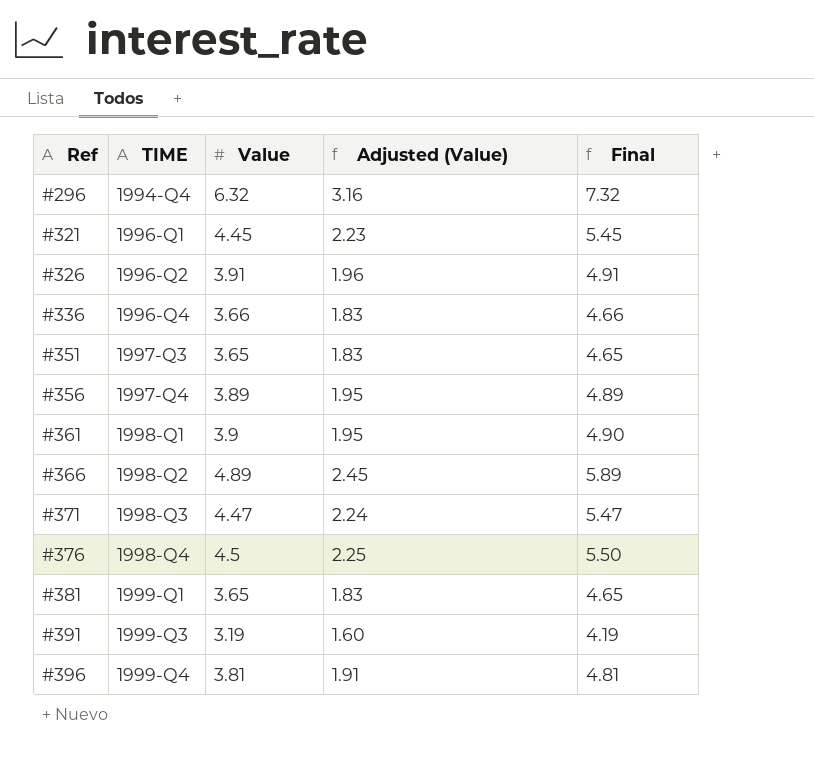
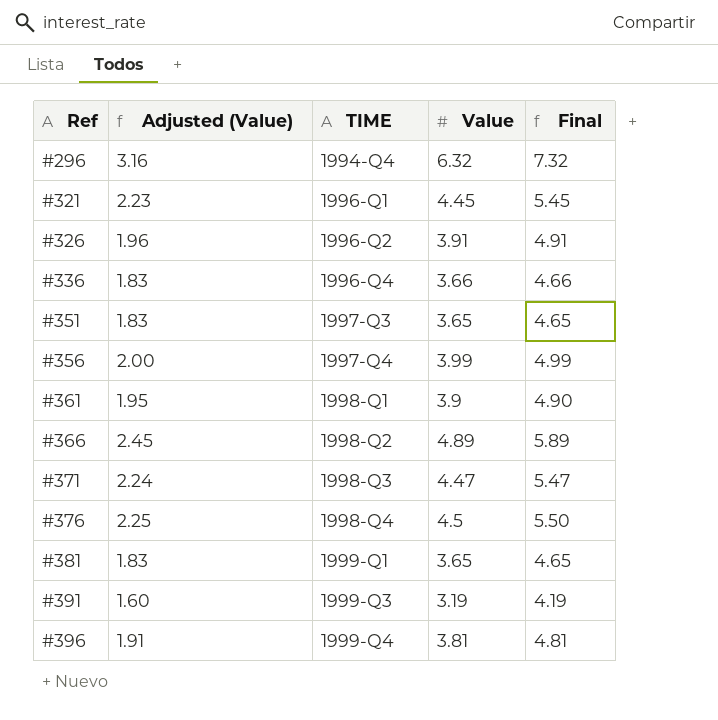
column Adjusted (Value) | position: 4 -> 2
#356 | Adjusted (Value): 1.95 -> 2.00
#356 | Value: 3.89 -> 3.99
#356 | Final: 4.89 -> 4.99

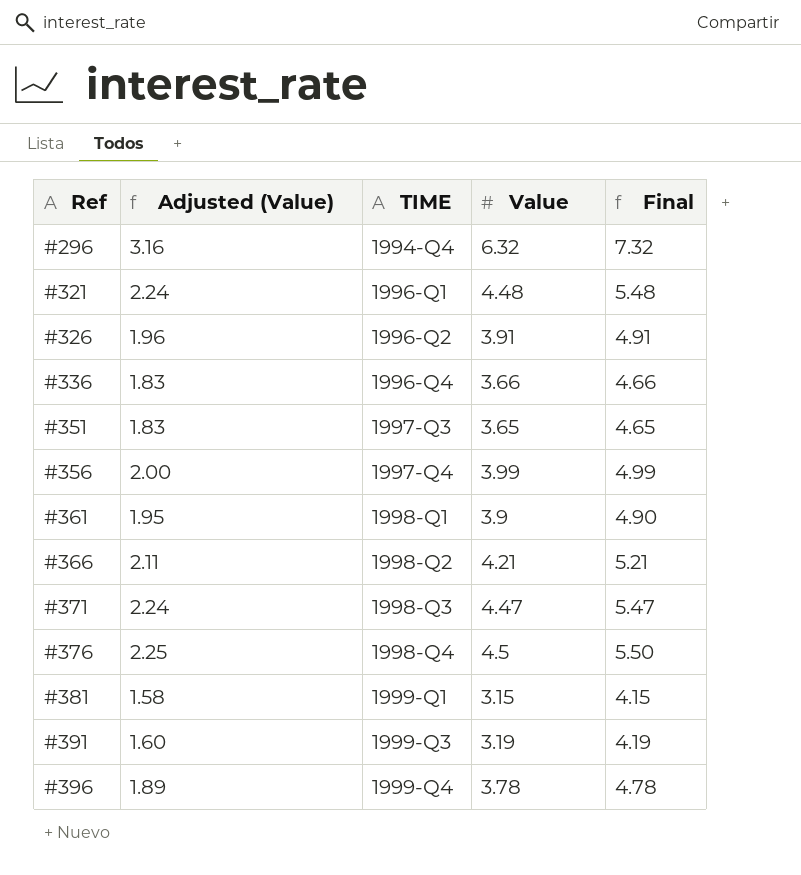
#321 | Adjusted (Value): 2.23 -> 2.24
#321 | Value: 4.45 -> 4.48
#321 | Final: 5.45 -> 5.48
#366 | Adjusted (Value): 2.45 -> 2.11
#366 | Value: 4.89 -> 4.21
#366 | Final: 5.89 -> 5.21
#381 | Adjusted (Value): 1.83 -> 1.58
#381 | Value: 3.65 -> 3.15
#381 | Final: 4.65 -> 4.15
#396 | Adjusted (Value): 1.91 -> 1.89
#396 | Value: 3.81 -> 3.78
#396 | Final: 4.81 -> 4.78

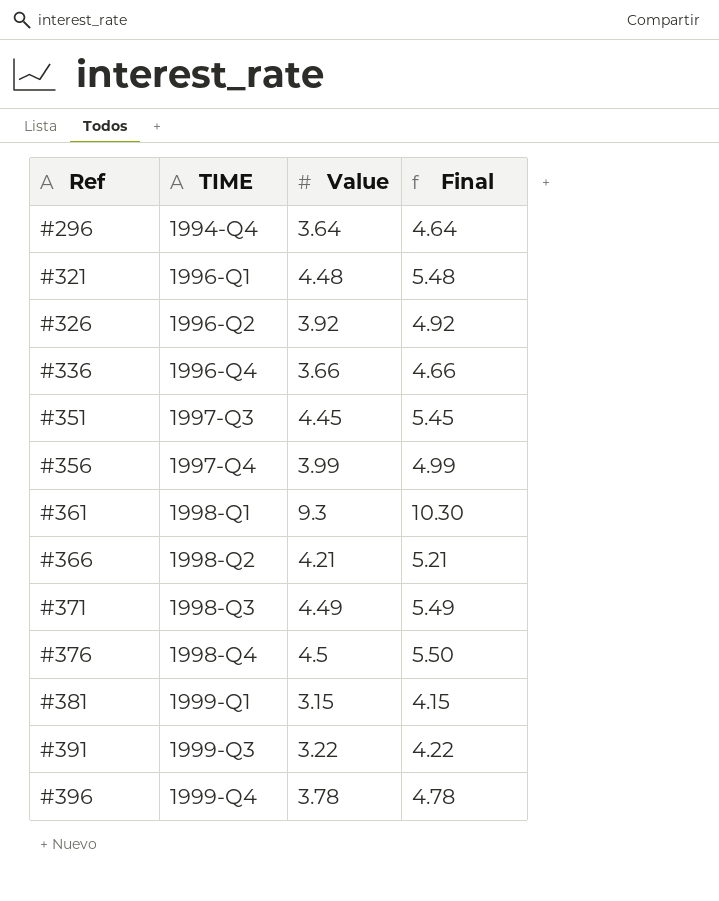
column Adjusted (Value) | formula: [Value] * 0.5 -> none
#296 | Value: 6.32 -> 3.64
#296 | Final: 7.32 -> 4.64
#326 | Value: 3.91 -> 3.92
#326 | Final: 4.91 -> 4.92
#351 | Value: 3.65 -> 4.45
#351 | Final: 4.65 -> 5.45
#361 | Value: 3.9 -> 9.3
#361 | Final: 4.90 -> 10.30
#371 | Value: 4.47 -> 4.49
#371 | Final: 5.47 -> 5.49
#391 | Value: 3.19 -> 3.22
#391 | Final: 4.19 -> 4.22

